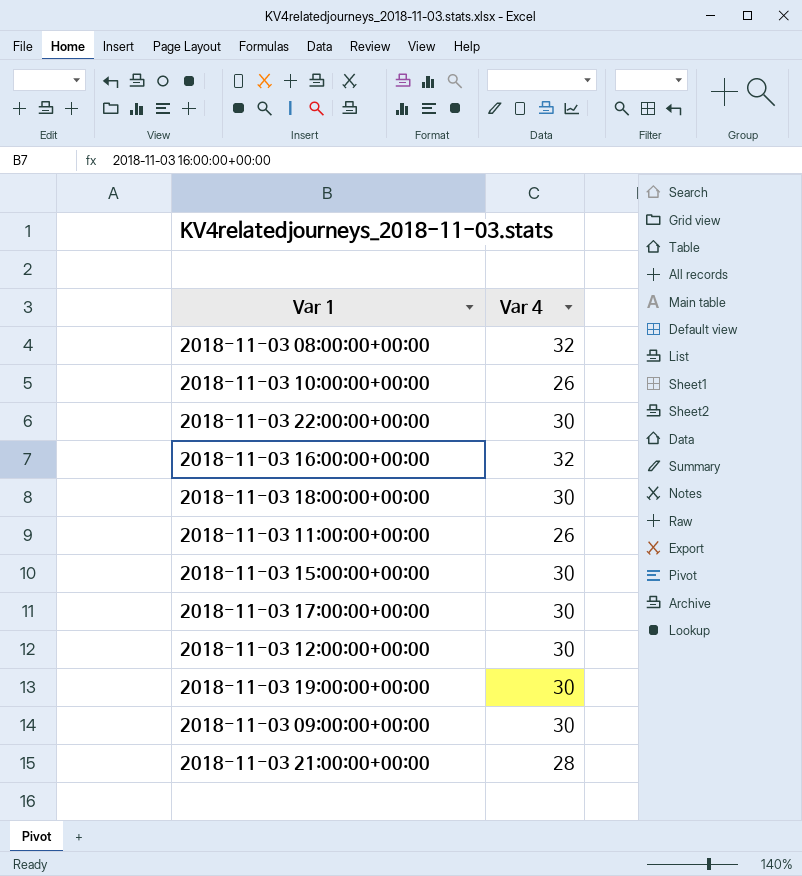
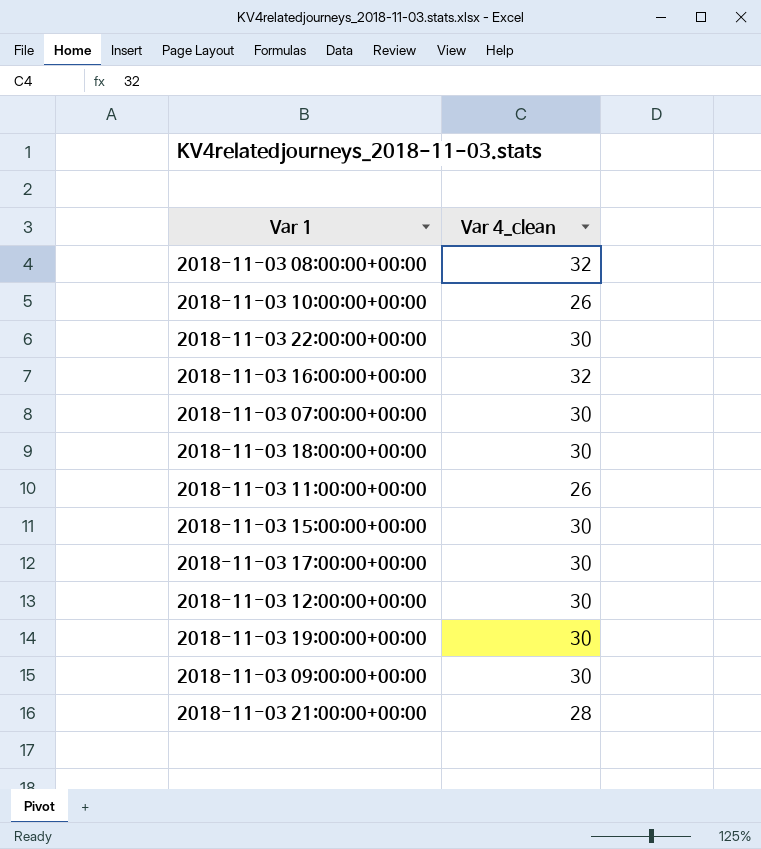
column name: Var 4 -> Var 4_clean
row 2018-11-03 07:00:00+00:00: none -> 30

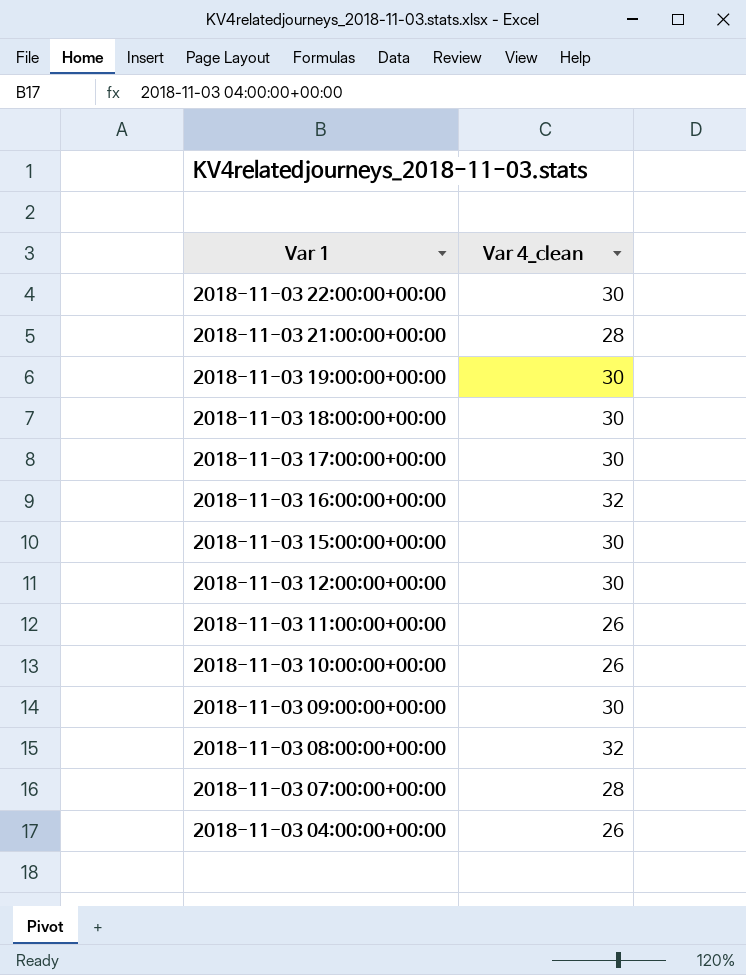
row order: none -> Var 1 descending
2018-11-03 07:00:00+00:00 | Var 4_clean: 30 -> 28
row 2018-11-03 04:00:00+00:00: none -> 26

